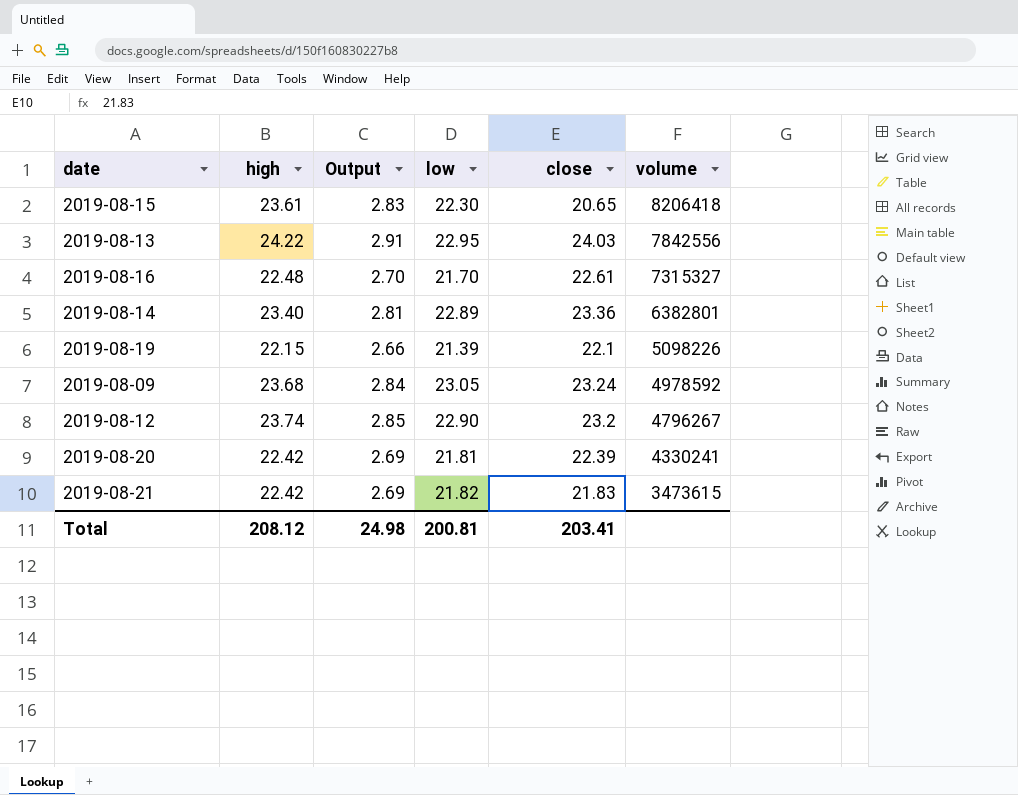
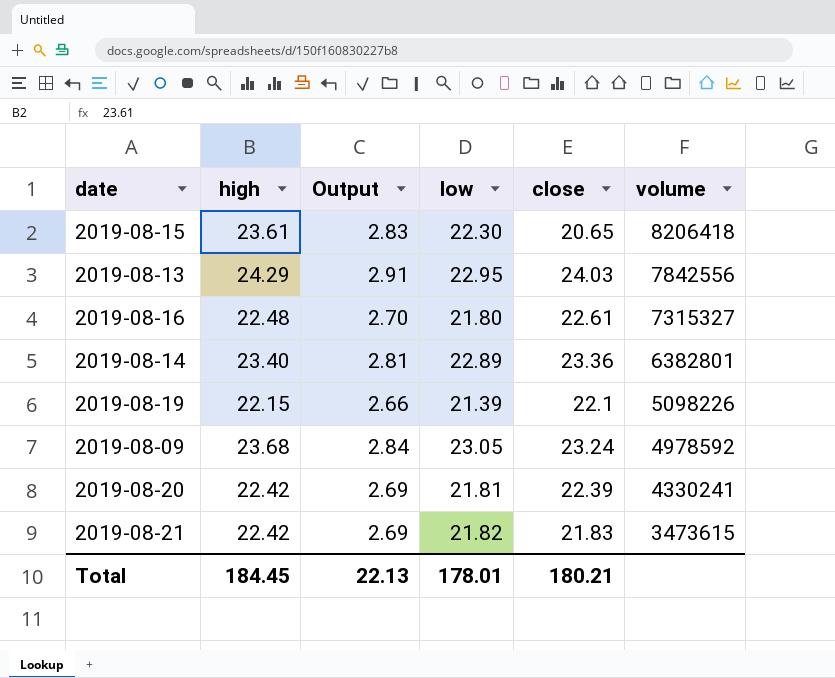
row 2019-08-12: 23.74 | 2.85 | 22.90 | 23.2 | 4796267 -> none
2019-08-13 | high: 24.22 -> 24.29
2019-08-16 | low: 21.70 -> 21.80
Total | high: 208.12 -> 184.45
Total | Output: 24.98 -> 22.13
Total | low: 200.81 -> 178.01
Total | close: 203.41 -> 180.21

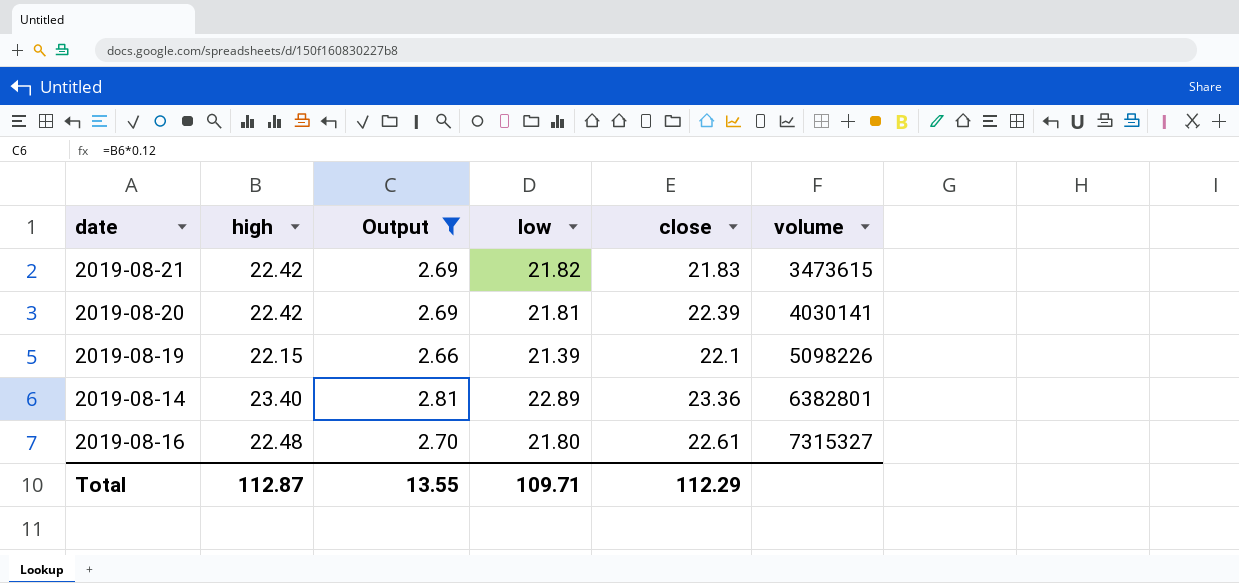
filter: none -> Output <= 2.81
row order: volume descending -> volume ascending
2019-08-20 | volume: 4330241 -> 4030141
Total | high: 184.45 -> 112.87
Total | Output: 22.13 -> 13.55
Total | low: 178.01 -> 109.71
Total | close: 180.21 -> 112.29

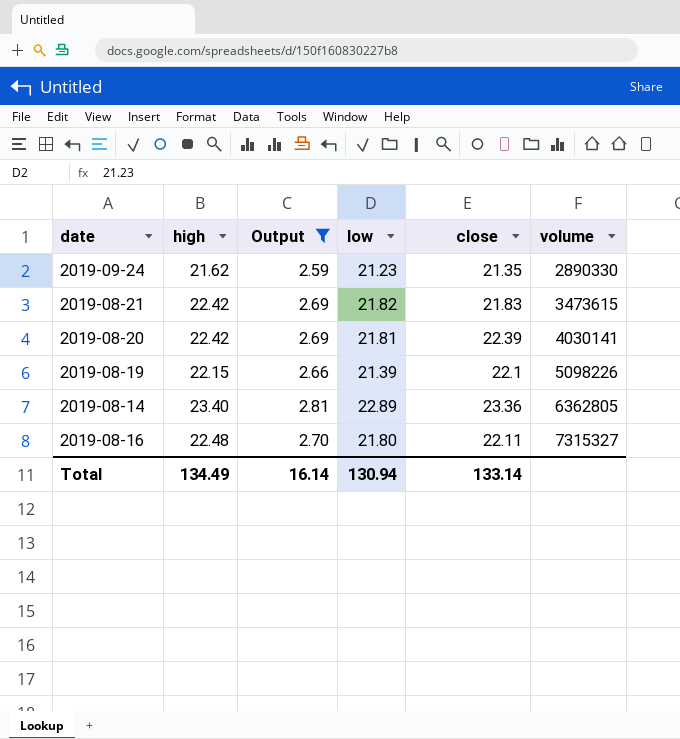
row 2019-09-24: none -> 21.62 | 2.59 | 21.23 | 21.35 | 2890330
2019-08-14 | volume: 6382801 -> 6362805
2019-08-16 | close: 22.61 -> 22.11
Total | high: 112.87 -> 134.49
Total | Output: 13.55 -> 16.14
Total | low: 109.71 -> 130.94
Total | close: 112.29 -> 133.14

